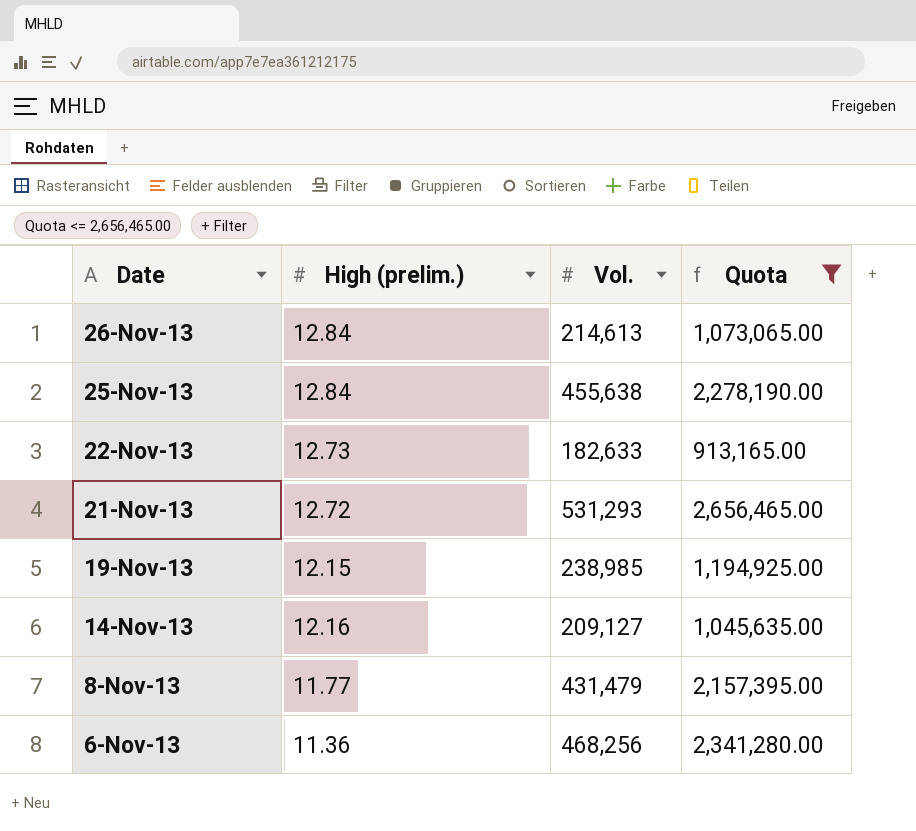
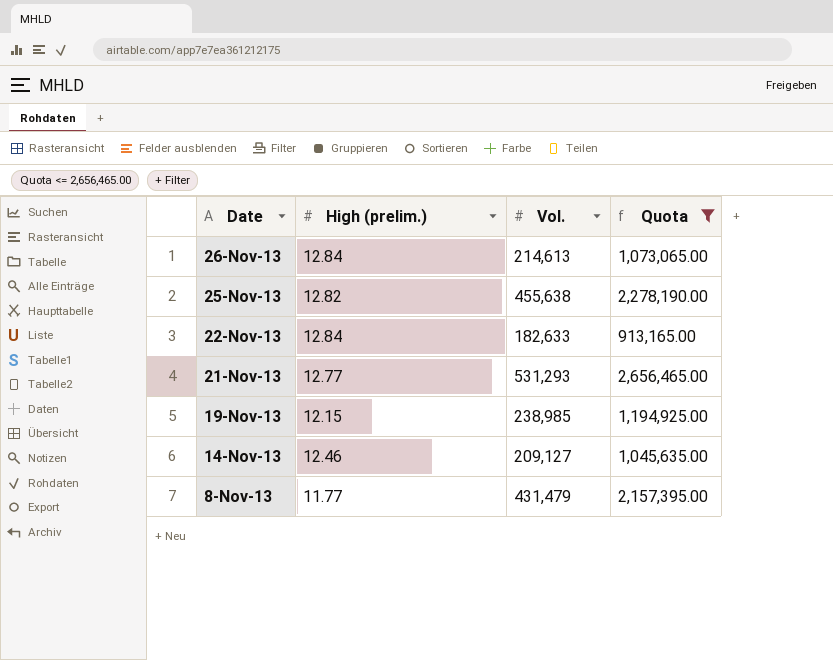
row 6-Nov-13: 11.36 | 468,256 | 2,341,280.00 -> none
25-Nov-13 | High (prelim.): 12.84 -> 12.82
22-Nov-13 | High (prelim.): 12.73 -> 12.84
21-Nov-13 | High (prelim.): 12.72 -> 12.77
14-Nov-13 | High (prelim.): 12.16 -> 12.46

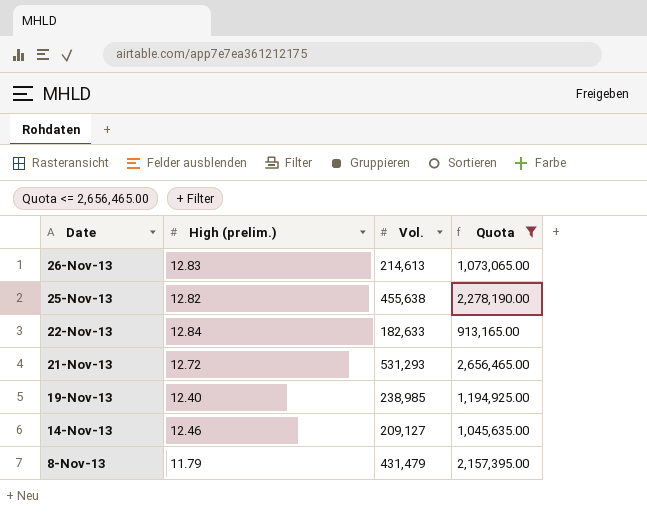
26-Nov-13 | High (prelim.): 12.84 -> 12.83
21-Nov-13 | High (prelim.): 12.77 -> 12.72
19-Nov-13 | High (prelim.): 12.15 -> 12.40
8-Nov-13 | High (prelim.): 11.77 -> 11.79

